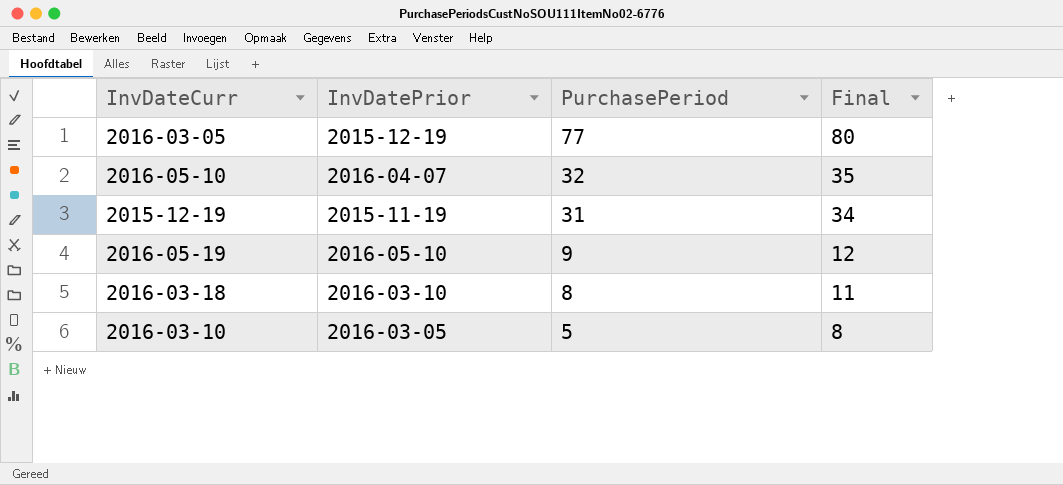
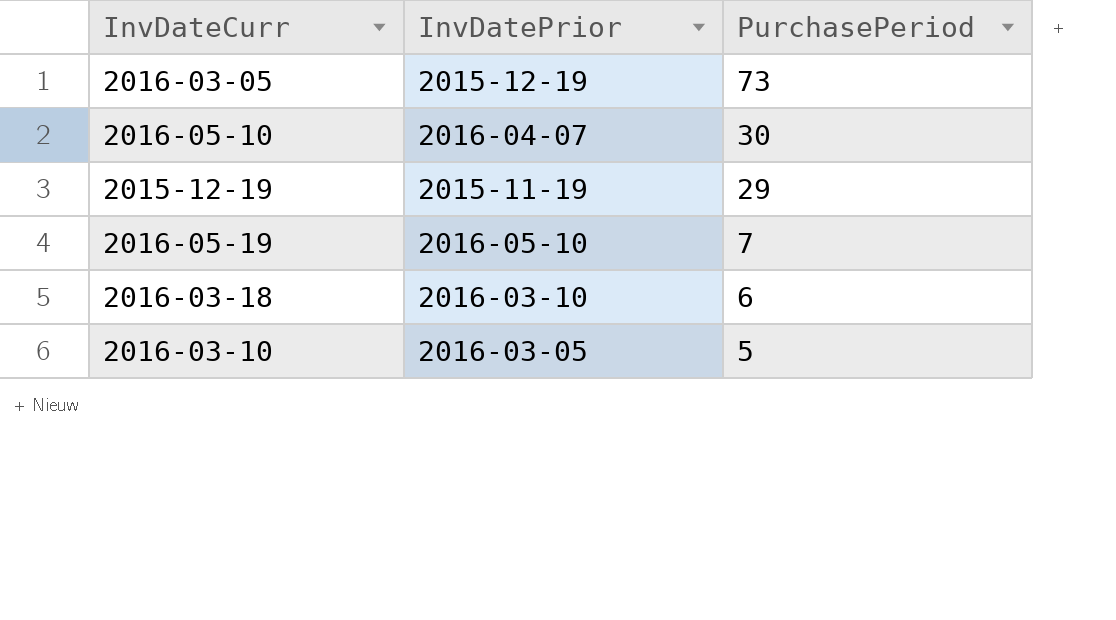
column Final | formula: [PurchasePeriod] + 3 -> none
2016-03-05 | PurchasePeriod: 77 -> 73
2016-05-10 | PurchasePeriod: 32 -> 30
2015-12-19 | PurchasePeriod: 31 -> 29
2016-05-19 | PurchasePeriod: 9 -> 7
2016-03-18 | PurchasePeriod: 8 -> 6

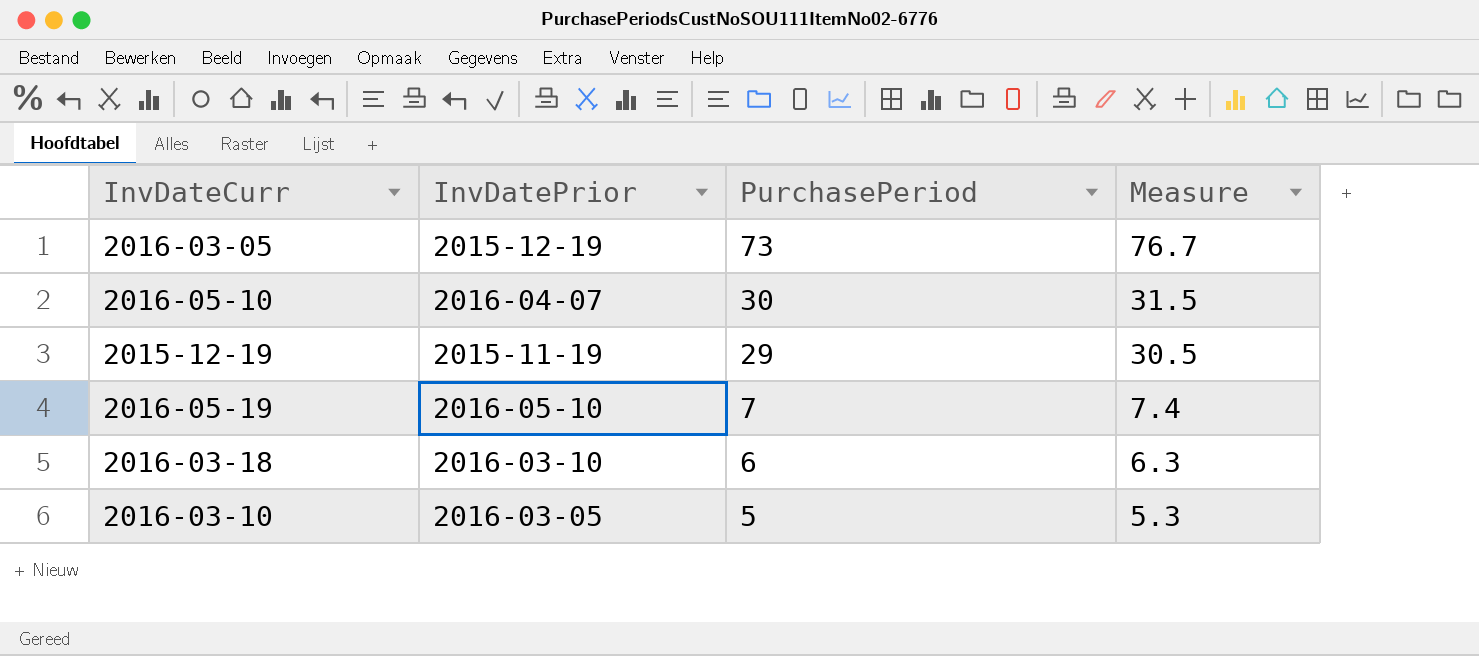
column Measure | formula: none -> [PurchasePeriod] * 1.05

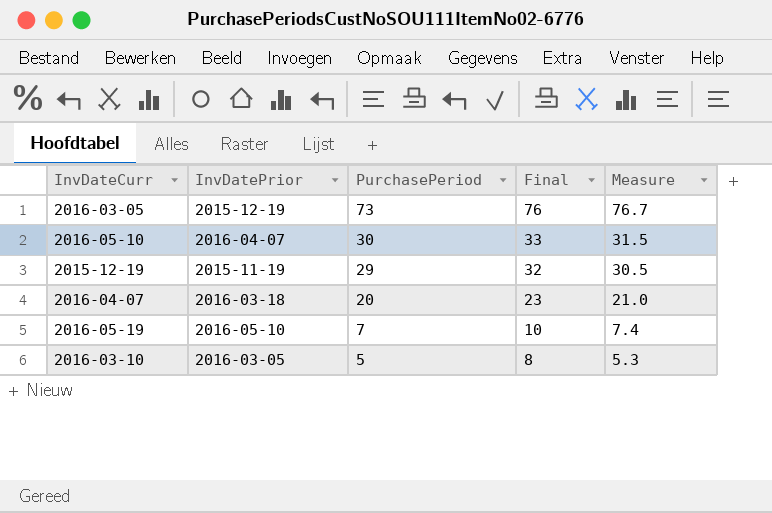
column Final | formula: none -> [PurchasePeriod] + 3
row 2016-03-18: 2016-03-10 | 6 | 6.3 -> none
row 2016-04-07: none -> 2016-03-18 | 20 | 23 | 21.0

